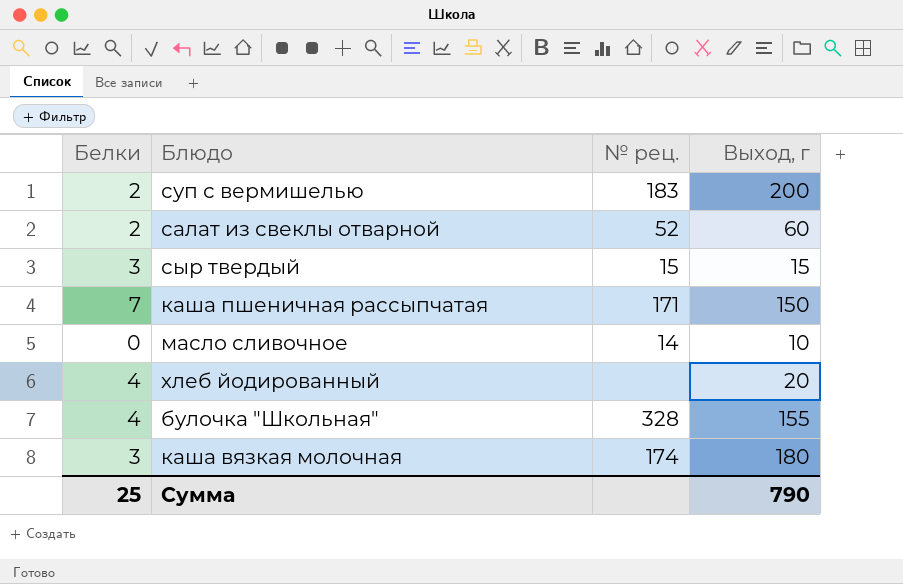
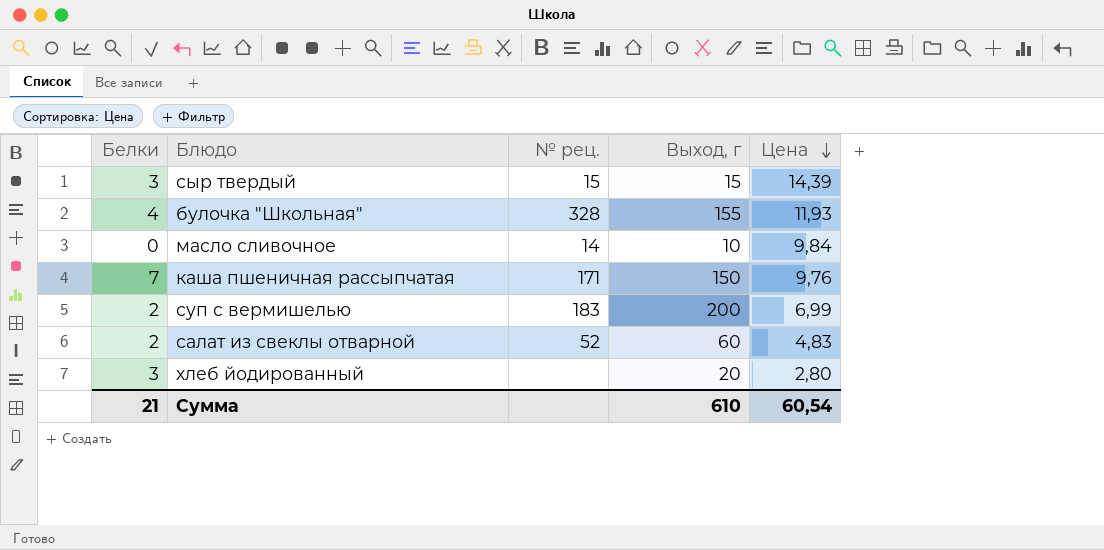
row order: none -> Цена descending
column Цена | position: none -> 5
row каша вязкая молочная: 3 | 174 | 180 -> none
хлеб йодированный | Белки: 4 -> 3
Сумма | Белки: 25 -> 21
Сумма | Выход, г: 790 -> 610

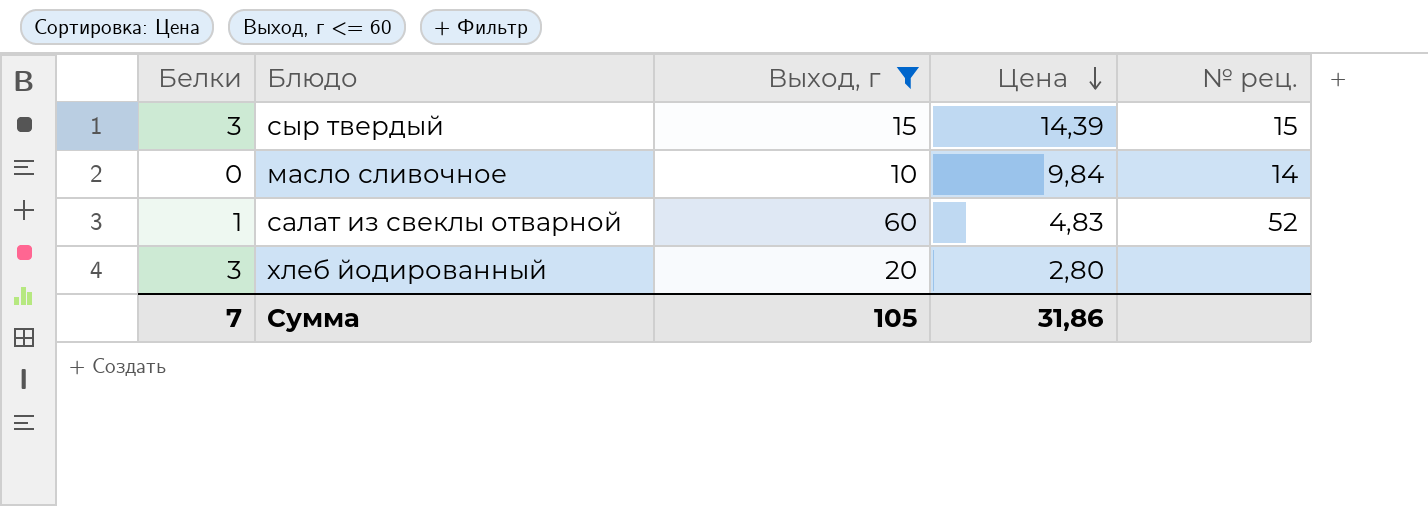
filter: none -> Выход, г <= 60
column № рец. | position: 3 -> 5
салат из свеклы отварной | Белки: 2 -> 1
Сумма | Белки: 21 -> 7
Сумма | Выход, г: 610 -> 105
Сумма | Цена: 60,54 -> 31,86

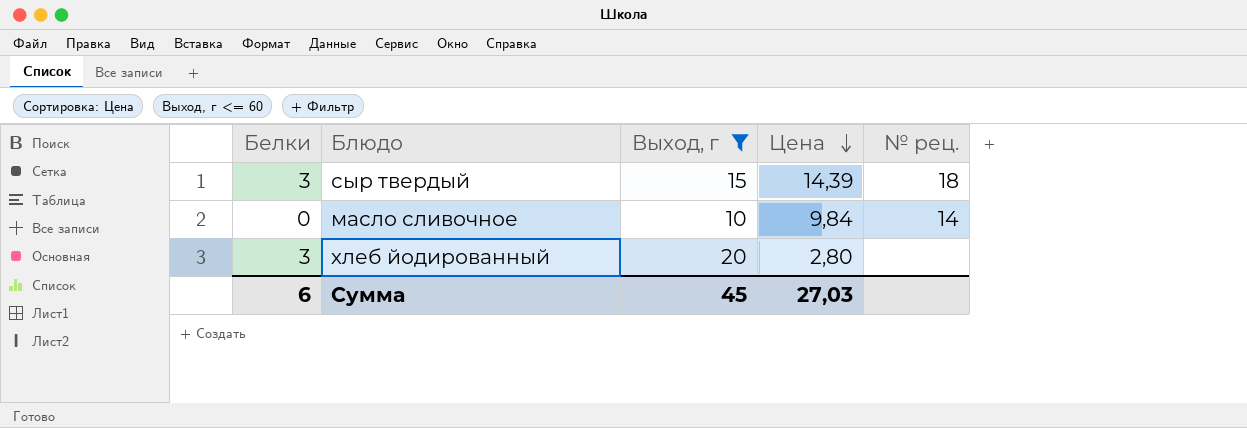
row салат из свеклы отварной: 1 | 60 | 4,83 | 52 -> none
сыр твердый | № рец.: 15 -> 18
Сумма | Белки: 7 -> 6
Сумма | Выход, г: 105 -> 45
Сумма | Цена: 31,86 -> 27,03

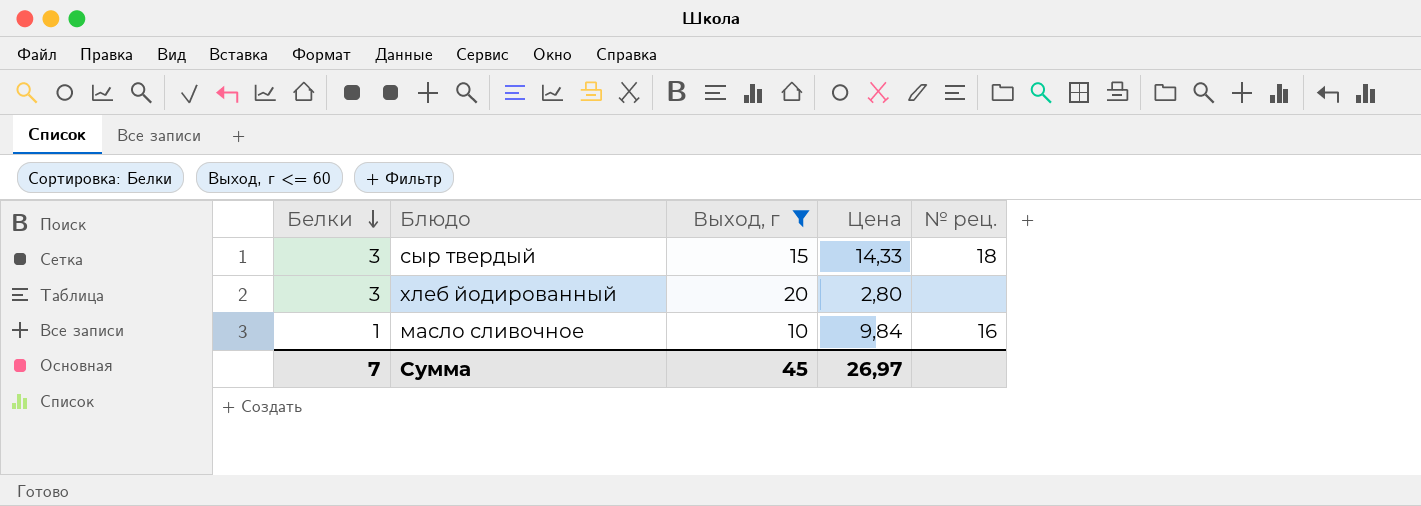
row order: Цена descending -> Белки descending
сыр твердый | Цена: 14,39 -> 14,33
масло сливочное | Белки: 0 -> 1
масло сливочное | № рец.: 14 -> 16
Сумма | Белки: 6 -> 7
Сумма | Цена: 27,03 -> 26,97

